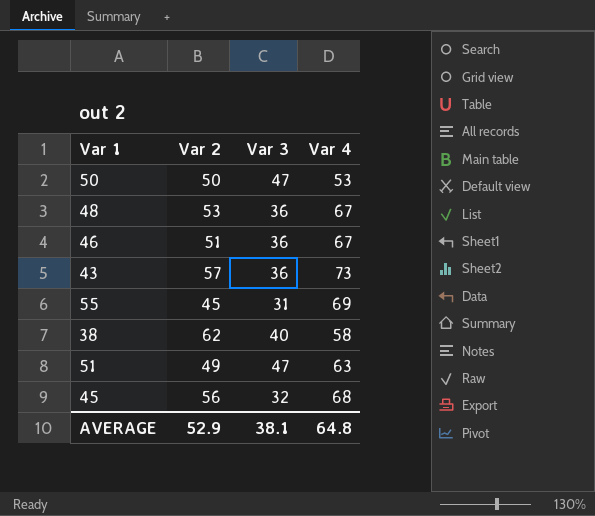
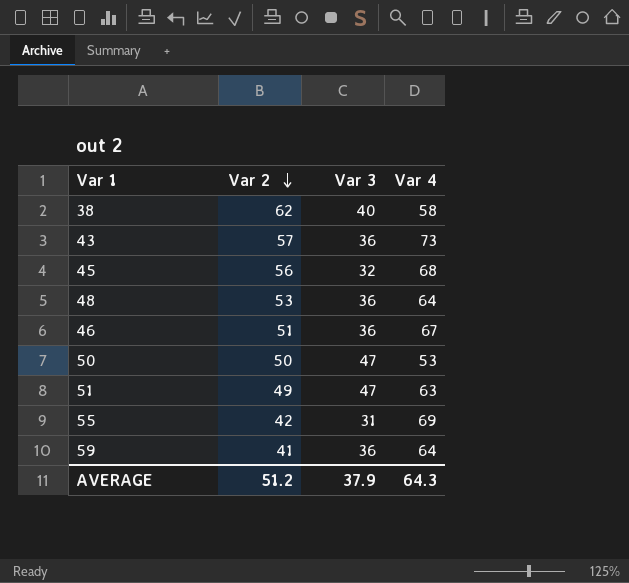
row order: none -> Var 2 descending
48 | Var 4: 67 -> 64
55 | Var 2: 45 -> 42
row 59: none -> 41 | 36 | 64
AVERAGE | Var 2: 52.9 -> 51.2
AVERAGE | Var 3: 38.1 -> 37.9
AVERAGE | Var 4: 64.8 -> 64.3

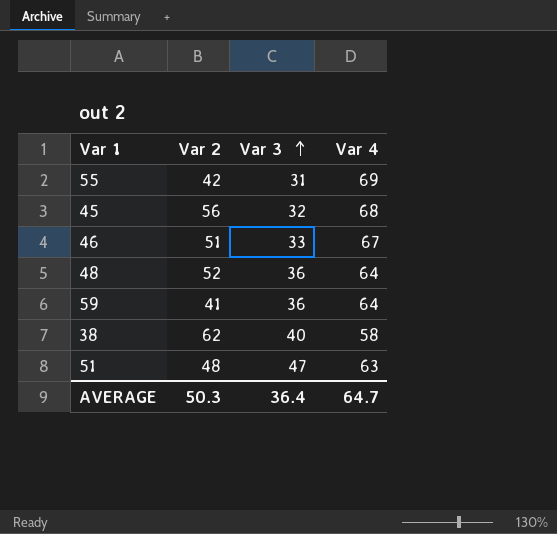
row order: Var 2 descending -> Var 3 ascending
row 43: 57 | 36 | 73 -> none
row 50: 50 | 47 | 53 -> none
46 | Var 3: 36 -> 33
48 | Var 2: 53 -> 52
51 | Var 2: 49 -> 48
AVERAGE | Var 2: 51.2 -> 50.3
AVERAGE | Var 3: 37.9 -> 36.4
AVERAGE | Var 4: 64.3 -> 64.7

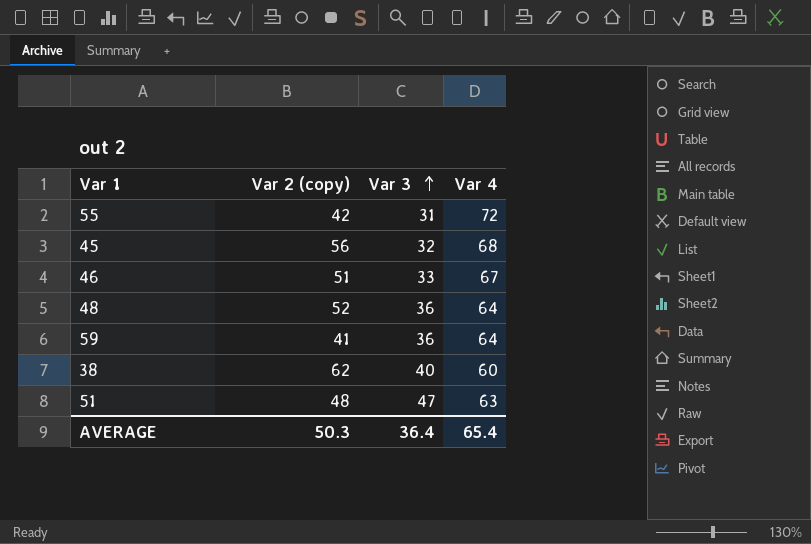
column name: Var 2 -> Var 2 (copy)
55 | Var 4: 69 -> 72
38 | Var 4: 58 -> 60
AVERAGE | Var 4: 64.7 -> 65.4

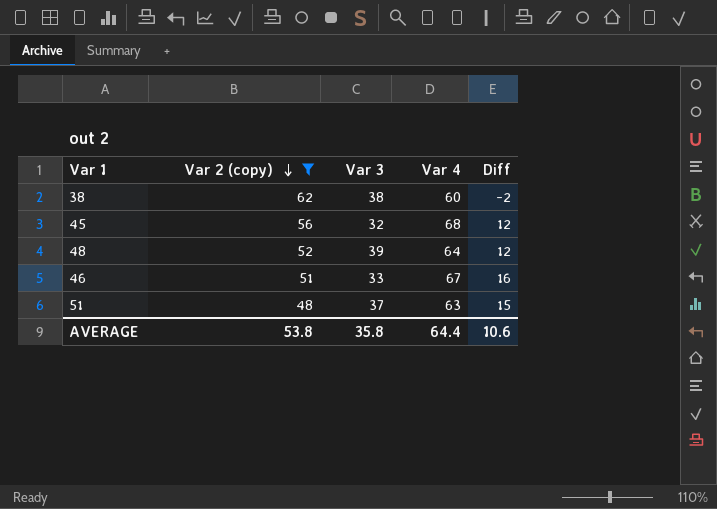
filter: none -> Var 2 (copy) >= 48
row order: Var 3 ascending -> Var 2 (copy) descending
column Diff | formula: none -> [Var 4] - [Var 2 (copy)]
38 | Var 3: 40 -> 38
48 | Var 3: 36 -> 39
51 | Var 3: 47 -> 37
AVERAGE | Var 2 (copy): 50.3 -> 53.8
AVERAGE | Var 3: 36.4 -> 35.8
AVERAGE | Var 4: 65.4 -> 64.4

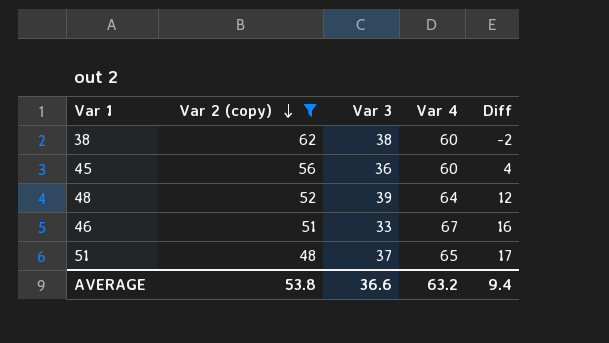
45 | Var 3: 32 -> 36
45 | Var 4: 68 -> 60
45 | Diff: 12 -> 4
51 | Var 4: 63 -> 65
51 | Diff: 15 -> 17
AVERAGE | Var 3: 35.8 -> 36.6
AVERAGE | Var 4: 64.4 -> 63.2
AVERAGE | Diff: 10.6 -> 9.4

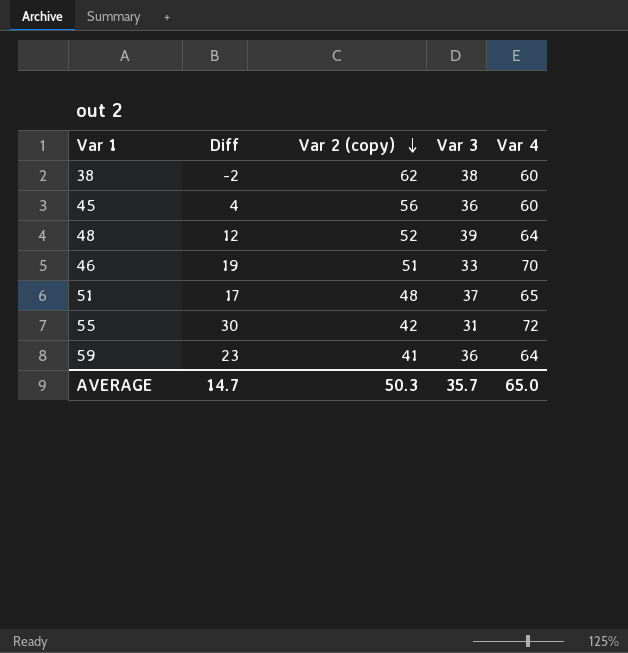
filter: Var 2 (copy) >= 48 -> none
column Diff | position: 5 -> 2
46 | Diff: 16 -> 19
46 | Var 4: 67 -> 70
AVERAGE | Diff: 9.4 -> 14.7
AVERAGE | Var 2 (copy): 53.8 -> 50.3
AVERAGE | Var 3: 36.6 -> 35.7
AVERAGE | Var 4: 63.2 -> 65.0

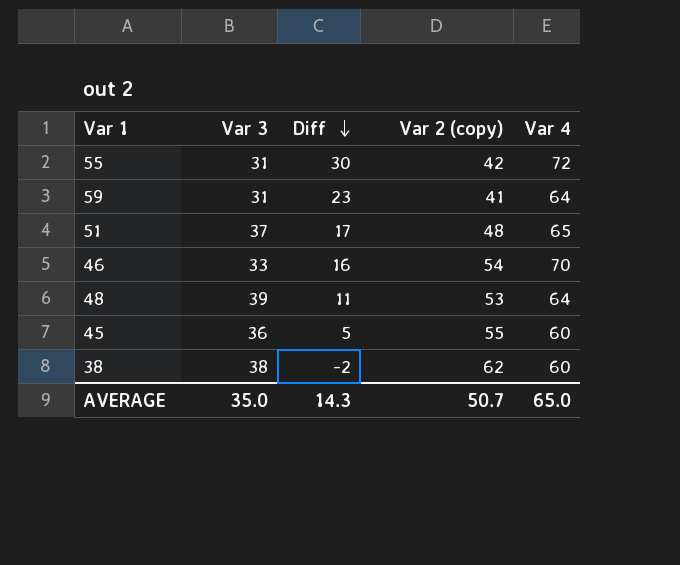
row order: Var 2 (copy) descending -> Diff descending
column Var 3 | position: 4 -> 2
59 | Var 3: 36 -> 31
46 | Diff: 19 -> 16
46 | Var 2 (copy): 51 -> 54
48 | Diff: 12 -> 11
48 | Var 2 (copy): 52 -> 53
45 | Diff: 4 -> 5
45 | Var 2 (copy): 56 -> 55
AVERAGE | Var 3: 35.7 -> 35.0
AVERAGE | Diff: 14.7 -> 14.3
AVERAGE | Var 2 (copy): 50.3 -> 50.7

